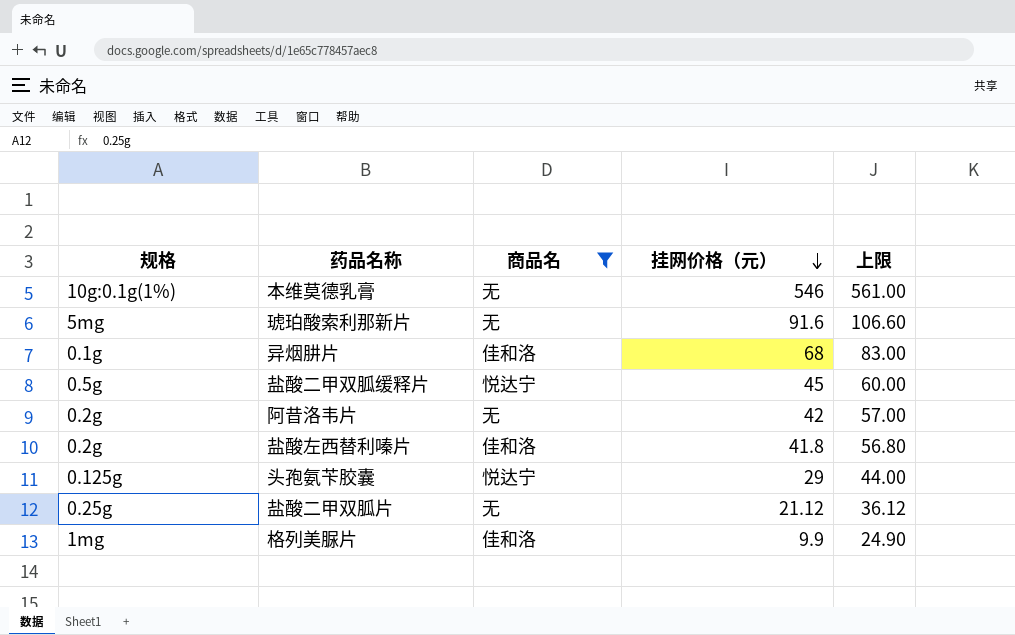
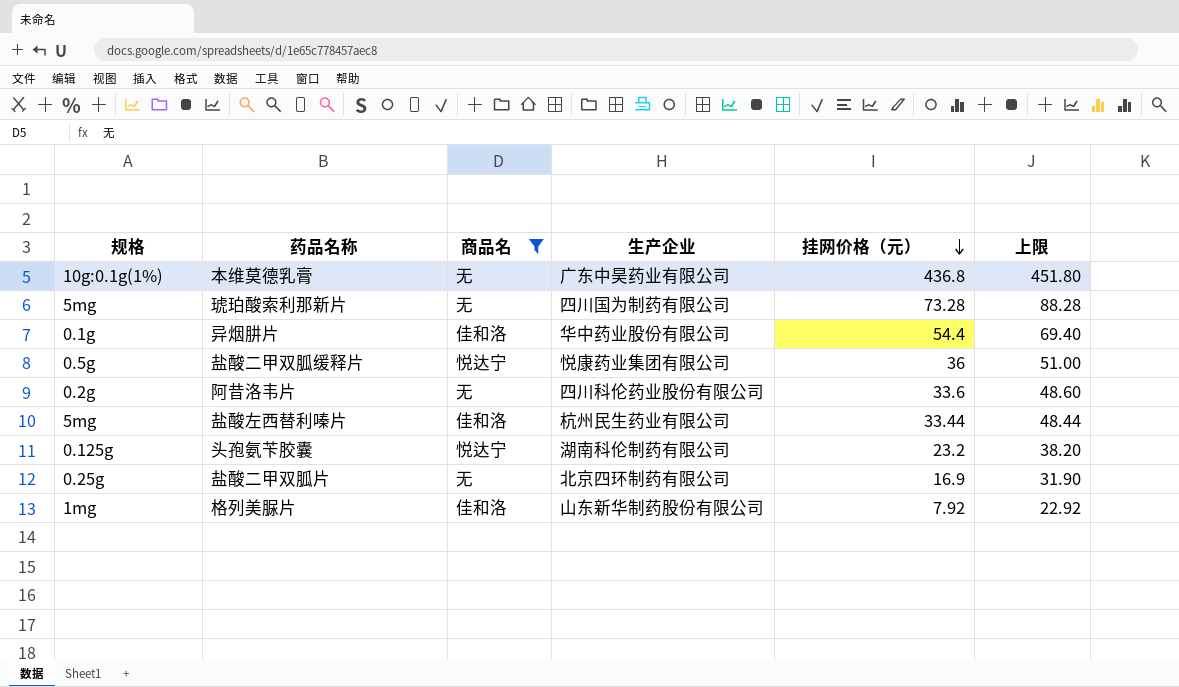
column 生产企业 | position: none -> 4
本维莫德乳膏 | 挂网价格（元）: 546 -> 436.8
本维莫德乳膏 | 上限: 561.00 -> 451.80
琥珀酸索利那新片 | 挂网价格（元）: 91.6 -> 73.28
琥珀酸索利那新片 | 上限: 106.60 -> 88.28
异烟肼片 | 挂网价格（元）: 68 -> 54.4
异烟肼片 | 上限: 83.00 -> 69.40
盐酸二甲双胍缓释片 | 挂网价格（元）: 45 -> 36
盐酸二甲双胍缓释片 | 上限: 60.00 -> 51.00
阿昔洛韦片 | 挂网价格（元）: 42 -> 33.6
阿昔洛韦片 | 上限: 57.00 -> 48.60
盐酸左西替利嗪片 | 规格: 0.2g -> 5mg
盐酸左西替利嗪片 | 挂网价格（元）: 41.8 -> 33.44
盐酸左西替利嗪片 | 上限: 56.80 -> 48.44
头孢氨苄胶囊 | 挂网价格（元）: 29 -> 23.2
头孢氨苄胶囊 | 上限: 44.00 -> 38.20
盐酸二甲双胍片 | 挂网价格（元）: 21.12 -> 16.9
盐酸二甲双胍片 | 上限: 36.12 -> 31.90
格列美脲片 | 挂网价格（元）: 9.9 -> 7.92
格列美脲片 | 上限: 24.90 -> 22.92

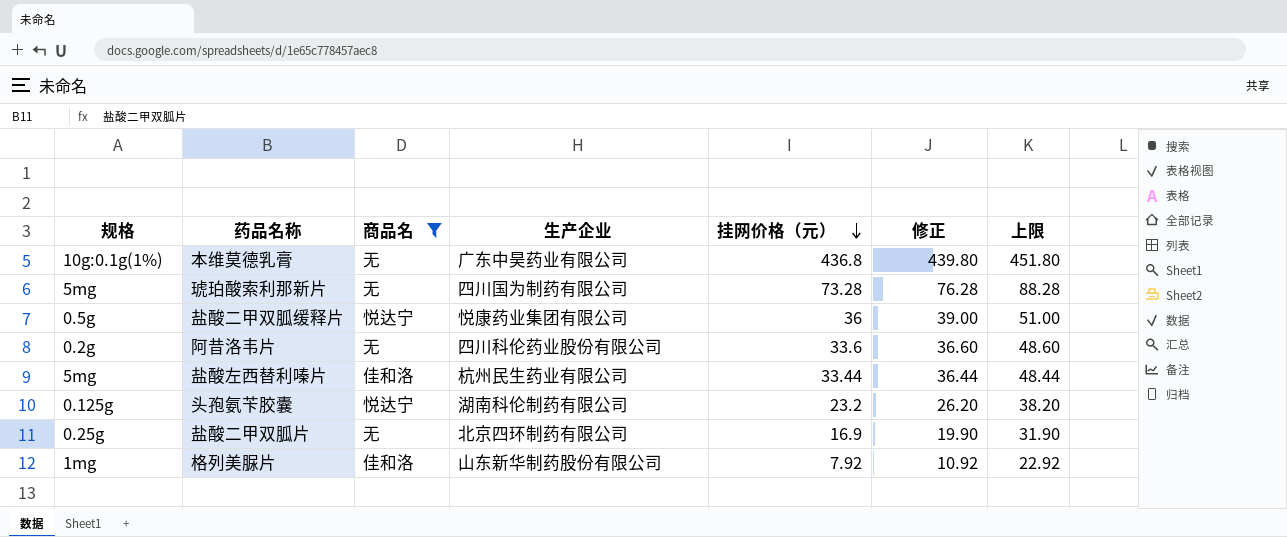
column 修正 | formula: none -> [挂网价格（元）] + 3
row 异烟肼片: 0.1g | 佳和洛 | 华中药业股份有限公司 | 54.4 | 69.40 -> none

